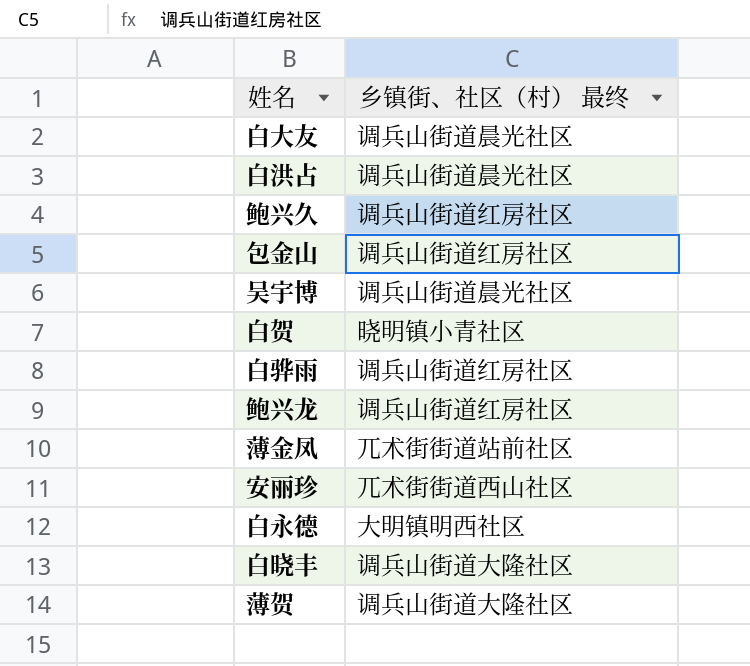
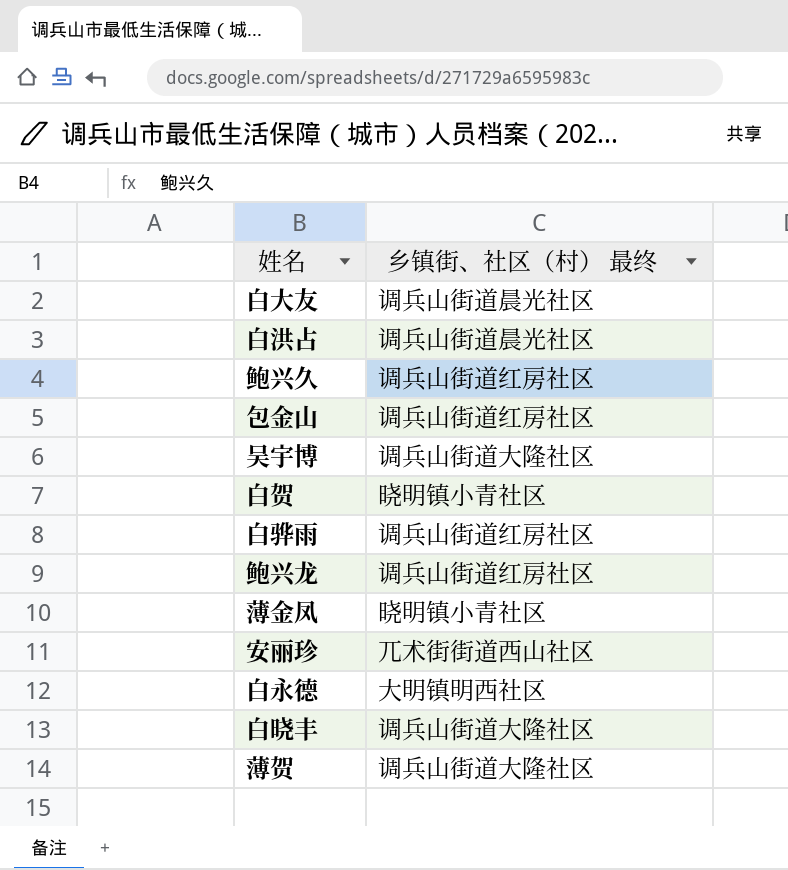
吴宇博 | 乡镇街、社区（村） 最终: 调兵山街道晨光社区 -> 调兵山街道大隆社区
薄金凤 | 乡镇街、社区（村） 最终: 兀术街街道站前社区 -> 晓明镇小青社区

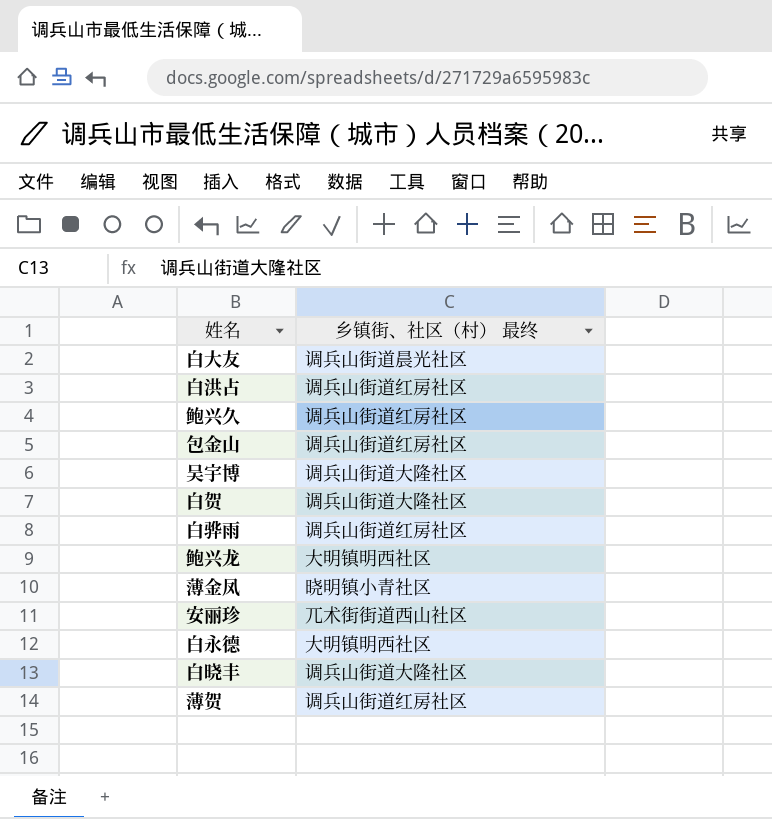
白洪占 | 乡镇街、社区（村） 最终: 调兵山街道晨光社区 -> 调兵山街道红房社区
白贺 | 乡镇街、社区（村） 最终: 晓明镇小青社区 -> 调兵山街道大隆社区
鲍兴龙 | 乡镇街、社区（村） 最终: 调兵山街道红房社区 -> 大明镇明西社区
薄贺 | 乡镇街、社区（村） 最终: 调兵山街道大隆社区 -> 调兵山街道红房社区

